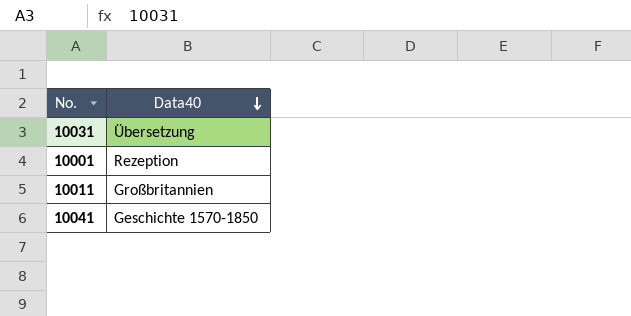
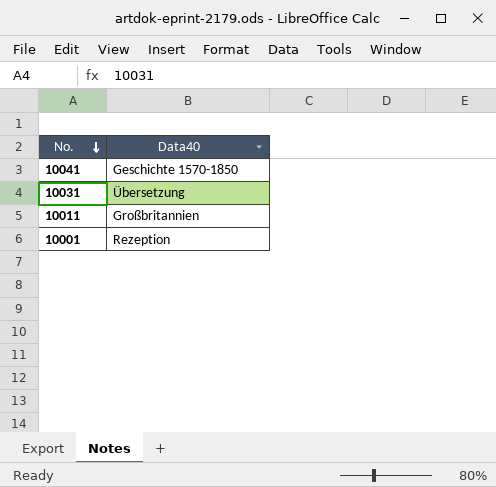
row order: Data40 descending -> No. descending

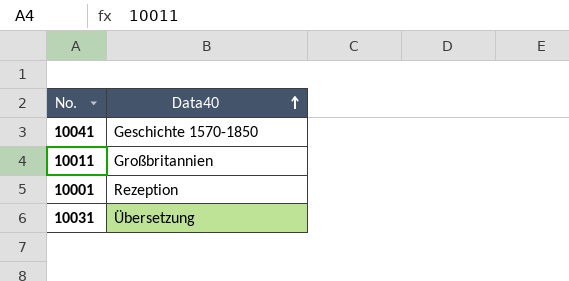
row order: No. descending -> Data40 ascending

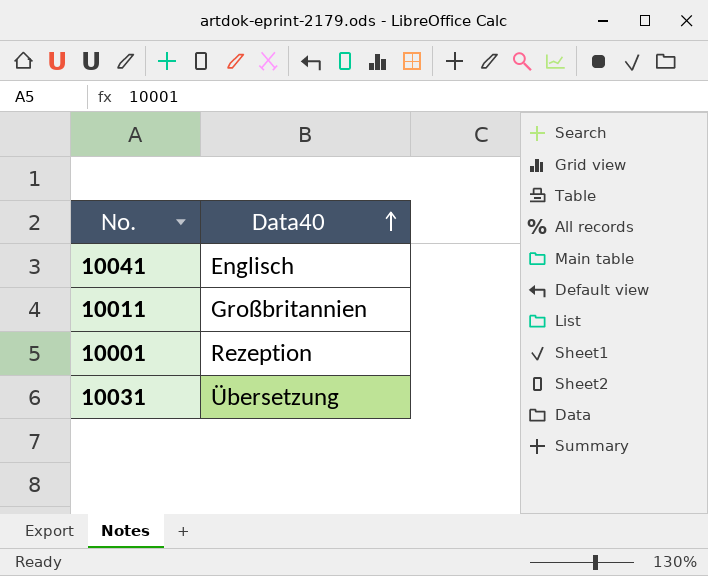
10041 | Data40: Geschichte 1570-1850 -> Englisch

